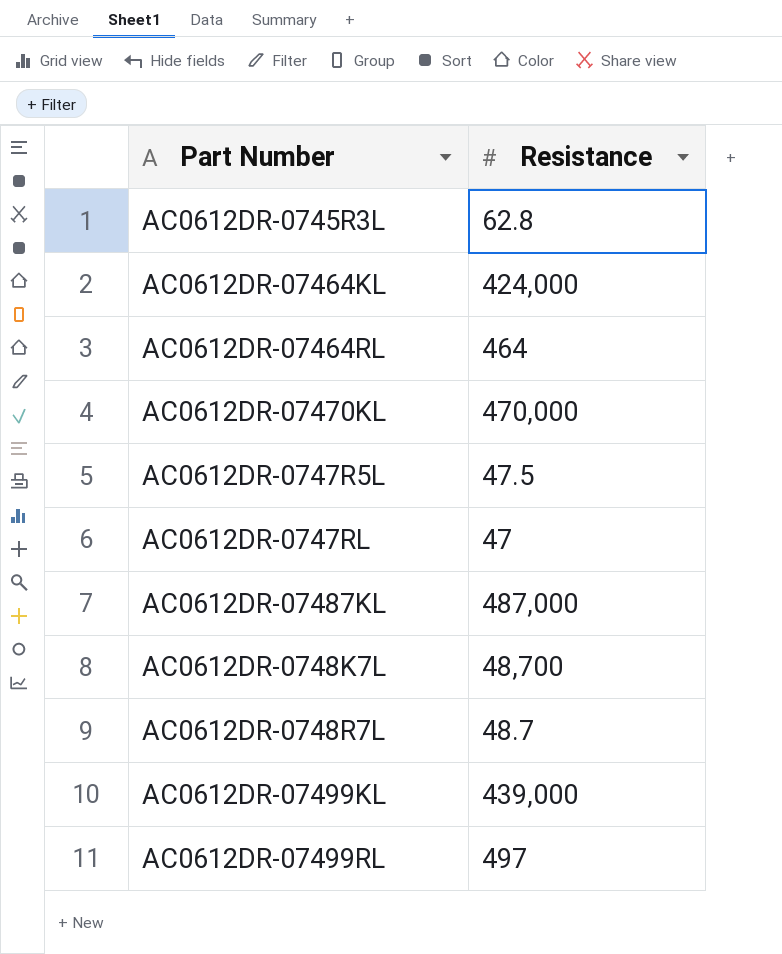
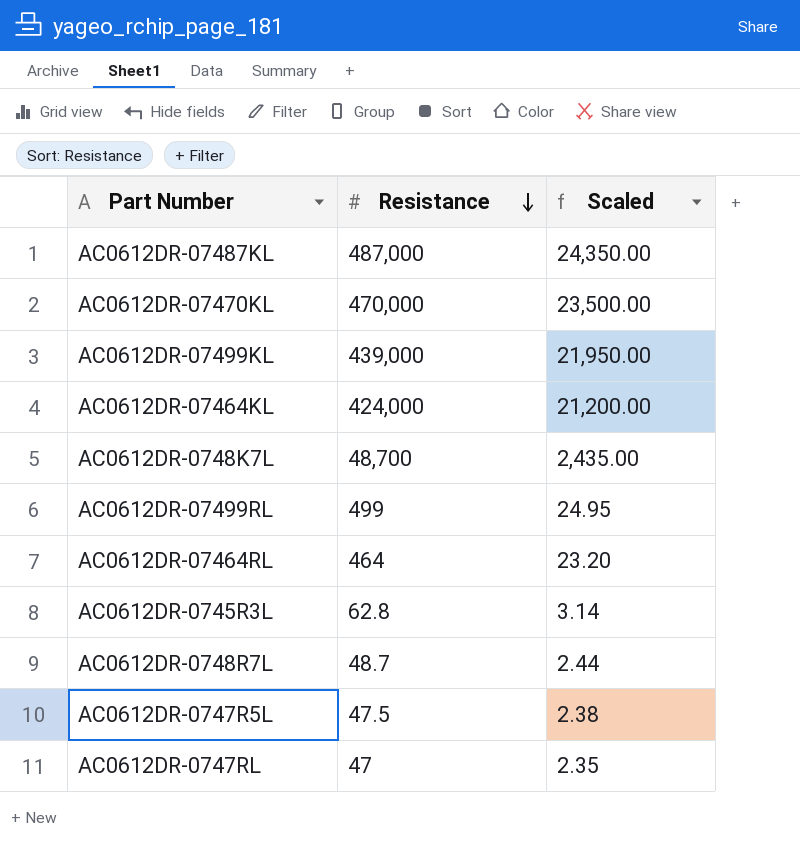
row order: none -> Resistance descending
column Scaled | formula: none -> [Resistance] * 0.05
AC0612DR-07499RL | Resistance: 497 -> 499

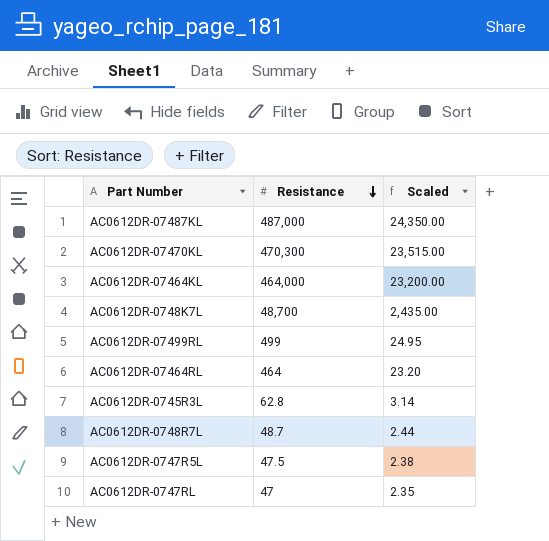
row AC0612DR-07499KL: 439,000 | 21,950.00 -> none
AC0612DR-07470KL | Resistance: 470,000 -> 470,300
AC0612DR-07470KL | Scaled: 23,500.00 -> 23,515.00
AC0612DR-07464KL | Resistance: 424,000 -> 464,000
AC0612DR-07464KL | Scaled: 21,200.00 -> 23,200.00

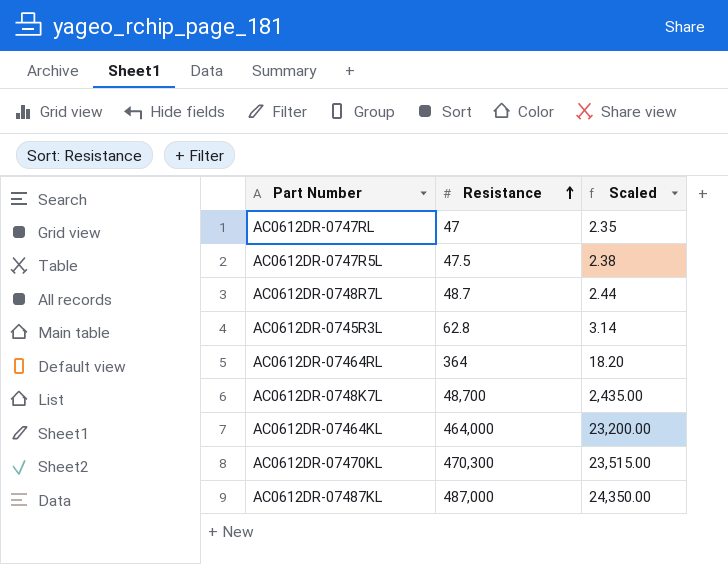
row order: Resistance descending -> Resistance ascending
row AC0612DR-07499RL: 499 | 24.95 -> none
AC0612DR-07464RL | Resistance: 464 -> 364
AC0612DR-07464RL | Scaled: 23.20 -> 18.20

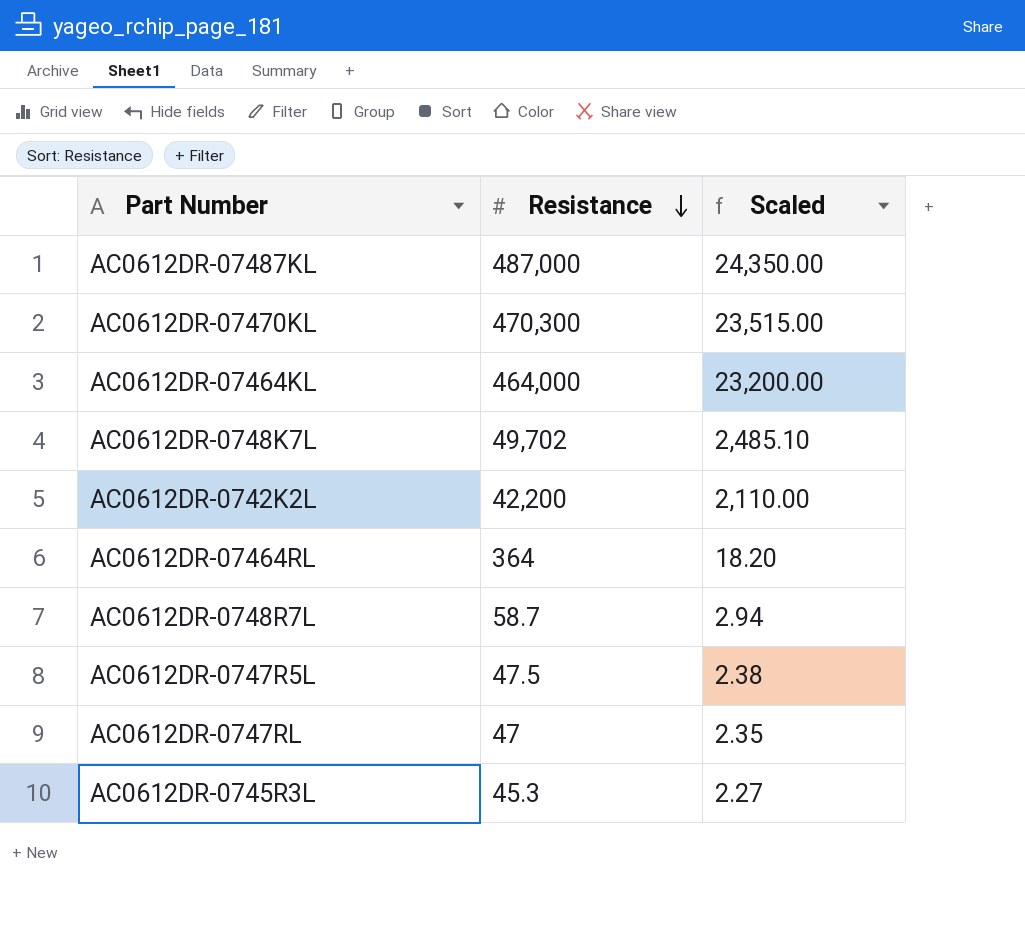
row order: Resistance ascending -> Resistance descending
AC0612DR-0748K7L | Resistance: 48,700 -> 49,702
AC0612DR-0748K7L | Scaled: 2,435.00 -> 2,485.10
row AC0612DR-0742K2L: none -> 42,200 | 2,110.00
AC0612DR-0748R7L | Resistance: 48.7 -> 58.7
AC0612DR-0748R7L | Scaled: 2.44 -> 2.94
AC0612DR-0745R3L | Resistance: 62.8 -> 45.3
AC0612DR-0745R3L | Scaled: 3.14 -> 2.27

